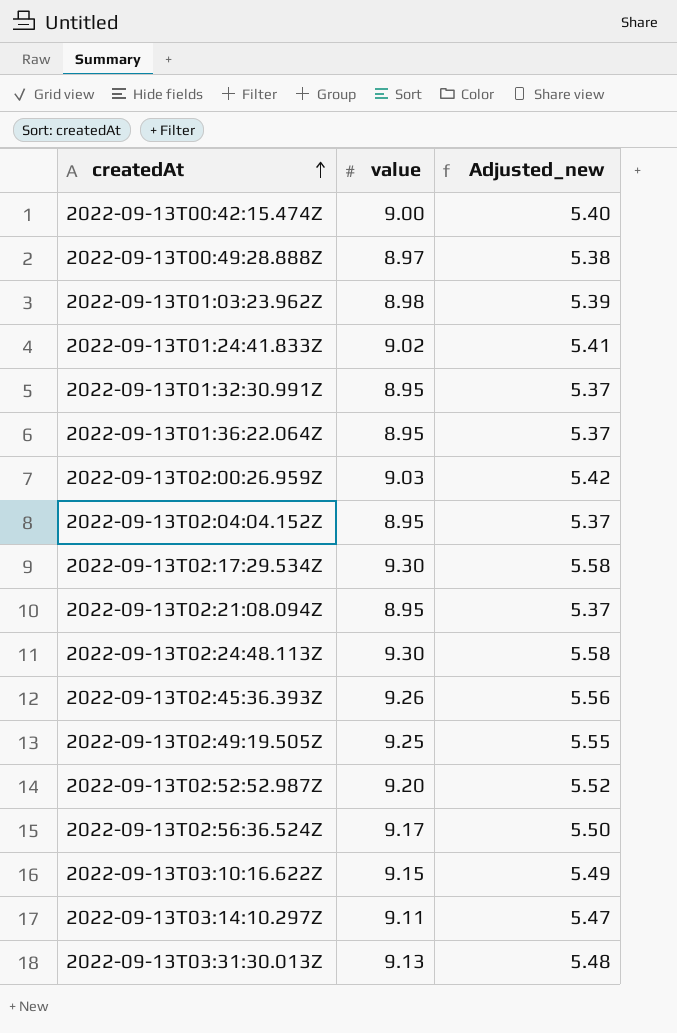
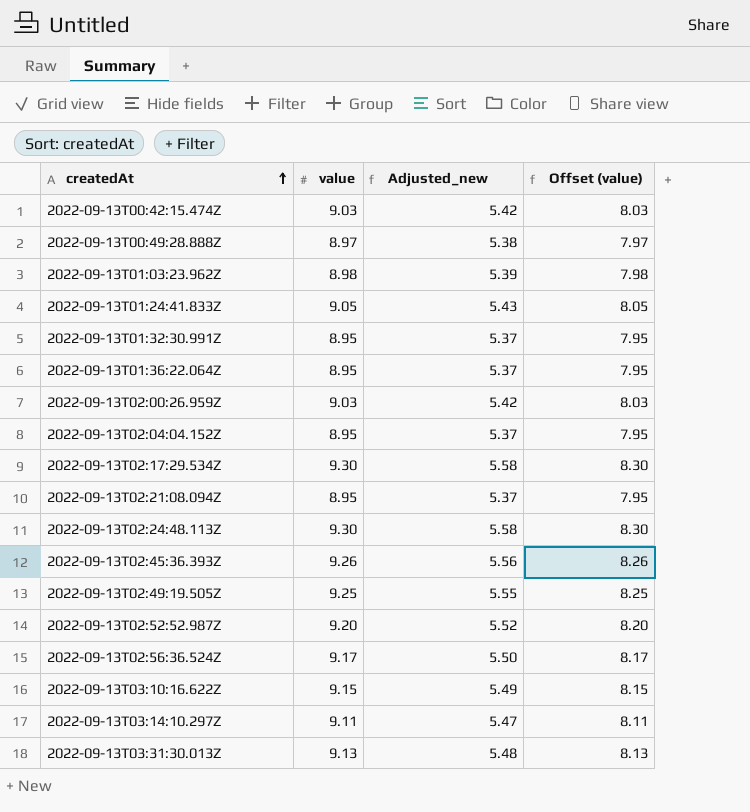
column Offset (value) | formula: none -> [value] - 1
2022-09-13T00:42:15.474Z | value: 9.00 -> 9.03
2022-09-13T00:42:15.474Z | Adjusted_new: 5.40 -> 5.42
2022-09-13T01:24:41.833Z | value: 9.02 -> 9.05
2022-09-13T01:24:41.833Z | Adjusted_new: 5.41 -> 5.43

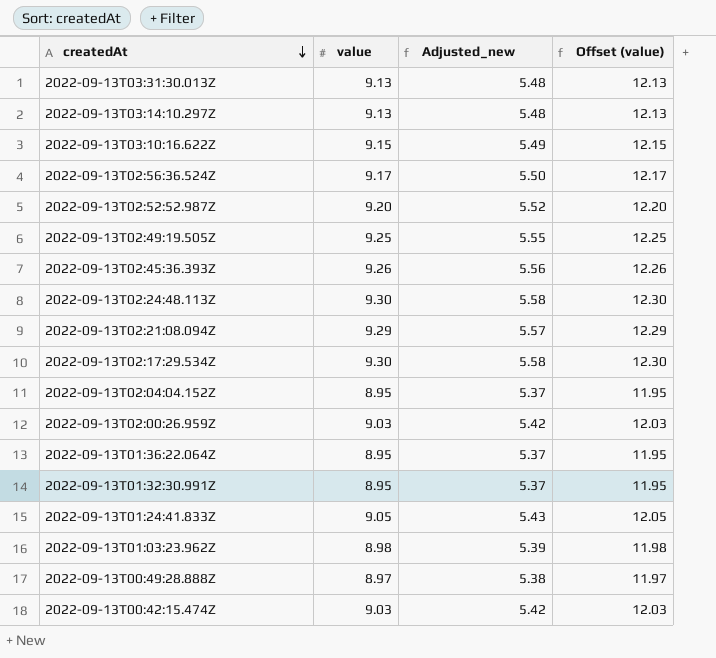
row order: createdAt ascending -> createdAt descending
column Offset (value) | formula: [value] - 1 -> [value] + 3
2022-09-13T03:14:10.297Z | value: 9.11 -> 9.13
2022-09-13T03:14:10.297Z | Adjusted_new: 5.47 -> 5.48
2022-09-13T02:21:08.094Z | value: 8.95 -> 9.29
2022-09-13T02:21:08.094Z | Adjusted_new: 5.37 -> 5.57

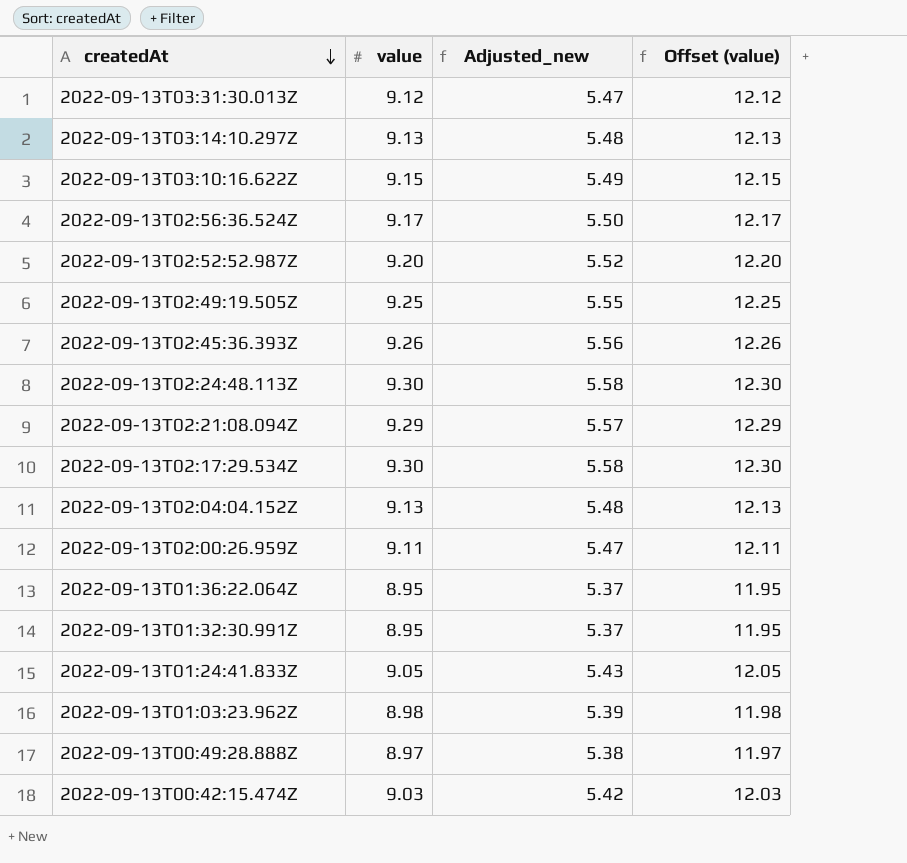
2022-09-13T03:31:30.013Z | value: 9.13 -> 9.12
2022-09-13T03:31:30.013Z | Adjusted_new: 5.48 -> 5.47
2022-09-13T03:31:30.013Z | Offset (value): 12.13 -> 12.12
2022-09-13T02:04:04.152Z | value: 8.95 -> 9.13
2022-09-13T02:04:04.152Z | Adjusted_new: 5.37 -> 5.48
2022-09-13T02:04:04.152Z | Offset (value): 11.95 -> 12.13
2022-09-13T02:00:26.959Z | value: 9.03 -> 9.11
2022-09-13T02:00:26.959Z | Adjusted_new: 5.42 -> 5.47
2022-09-13T02:00:26.959Z | Offset (value): 12.03 -> 12.11

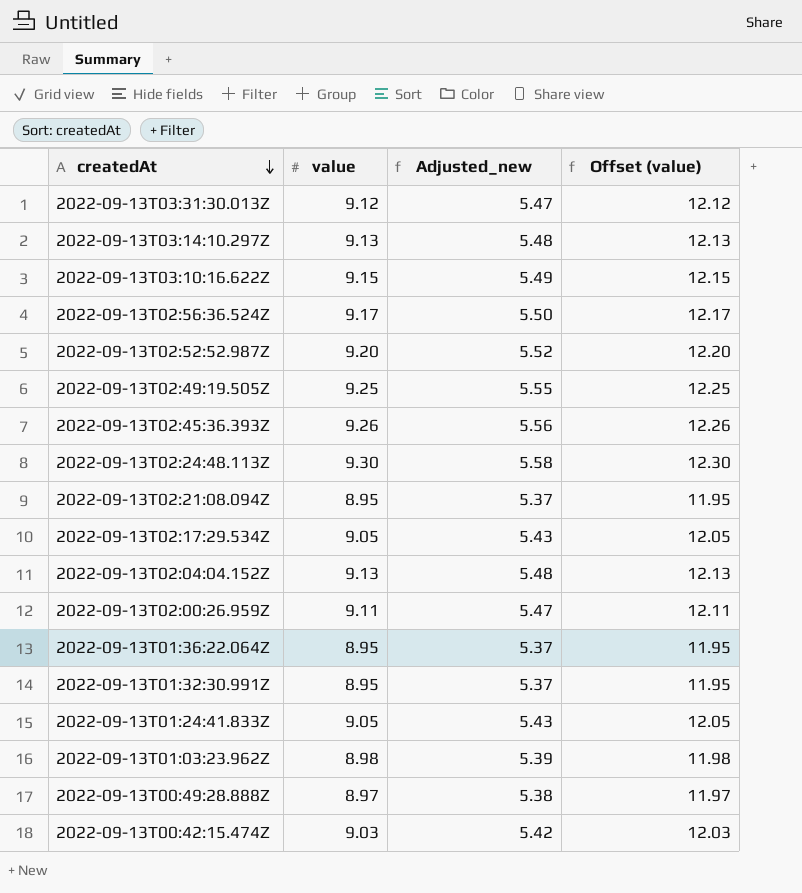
2022-09-13T02:21:08.094Z | value: 9.29 -> 8.95
2022-09-13T02:21:08.094Z | Adjusted_new: 5.57 -> 5.37
2022-09-13T02:21:08.094Z | Offset (value): 12.29 -> 11.95
2022-09-13T02:17:29.534Z | value: 9.30 -> 9.05
2022-09-13T02:17:29.534Z | Adjusted_new: 5.58 -> 5.43
2022-09-13T02:17:29.534Z | Offset (value): 12.30 -> 12.05

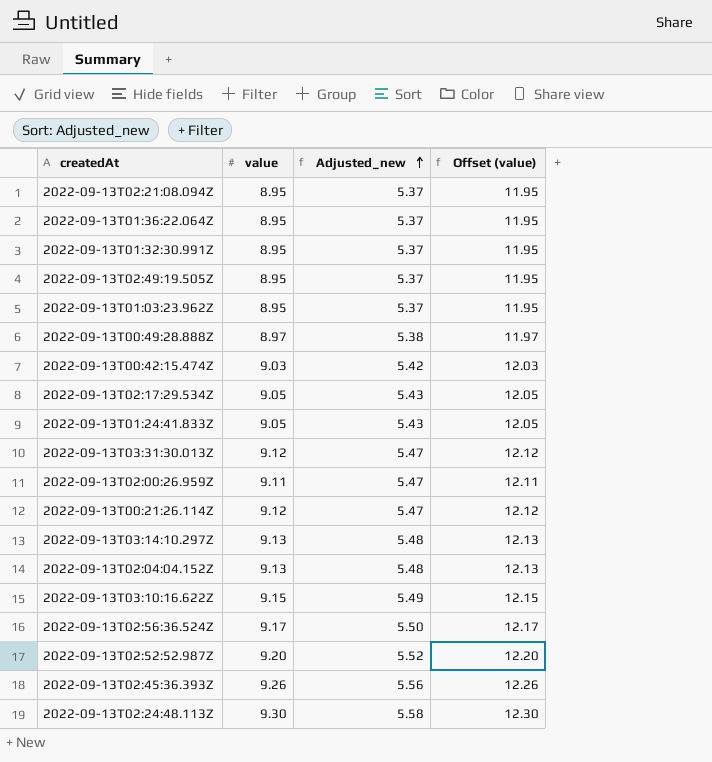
row order: createdAt descending -> Adjusted_new ascending
2022-09-13T02:49:19.505Z | value: 9.25 -> 8.95
2022-09-13T02:49:19.505Z | Adjusted_new: 5.55 -> 5.37
2022-09-13T02:49:19.505Z | Offset (value): 12.25 -> 11.95
2022-09-13T01:03:23.962Z | value: 8.98 -> 8.95
2022-09-13T01:03:23.962Z | Adjusted_new: 5.39 -> 5.37
2022-09-13T01:03:23.962Z | Offset (value): 11.98 -> 11.95
row 2022-09-13T00:21:26.114Z: none -> 9.12 | 5.47 | 12.12

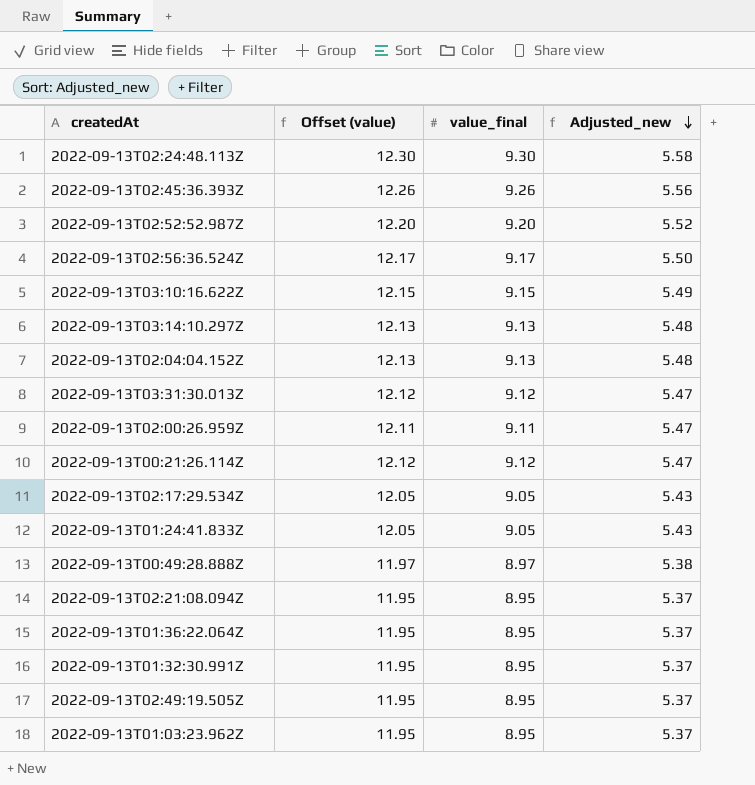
row order: Adjusted_new ascending -> Adjusted_new descending
column Offset (value) | position: 4 -> 2
column name: value -> value_final
row 2022-09-13T00:42:15.474Z: 9.03 | 5.42 | 12.03 -> none

